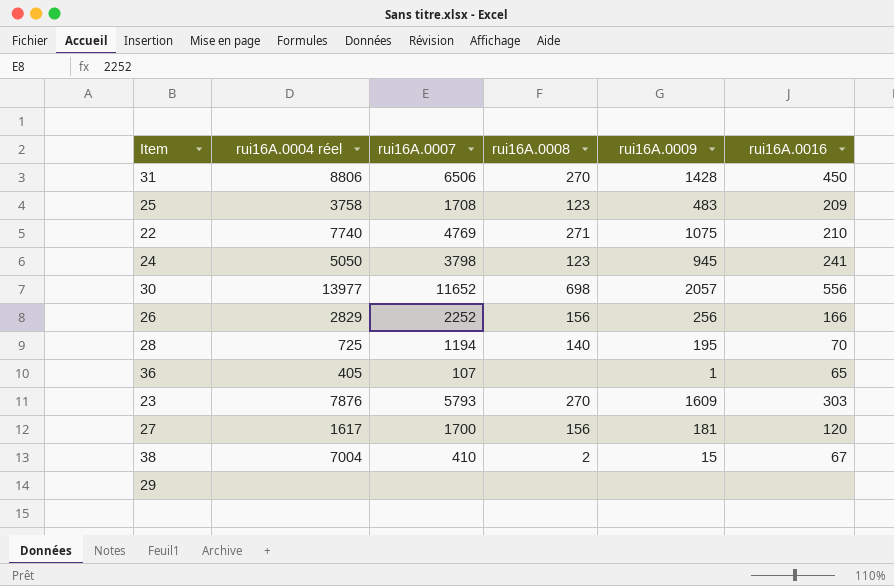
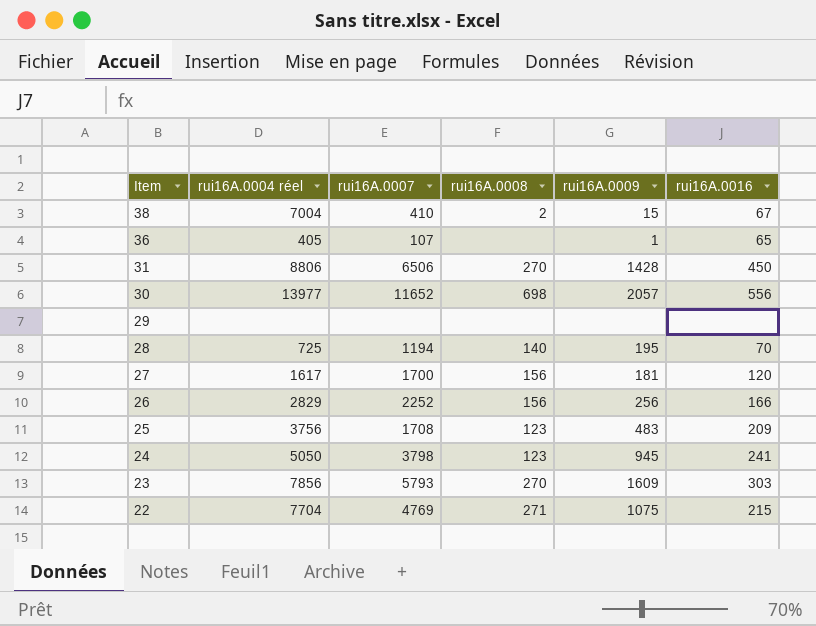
row order: none -> Item descending
25 | rui16A.0004 réel: 3758 -> 3756
23 | rui16A.0004 réel: 7876 -> 7856
22 | rui16A.0004 réel: 7740 -> 7704
22 | rui16A.0016: 210 -> 215

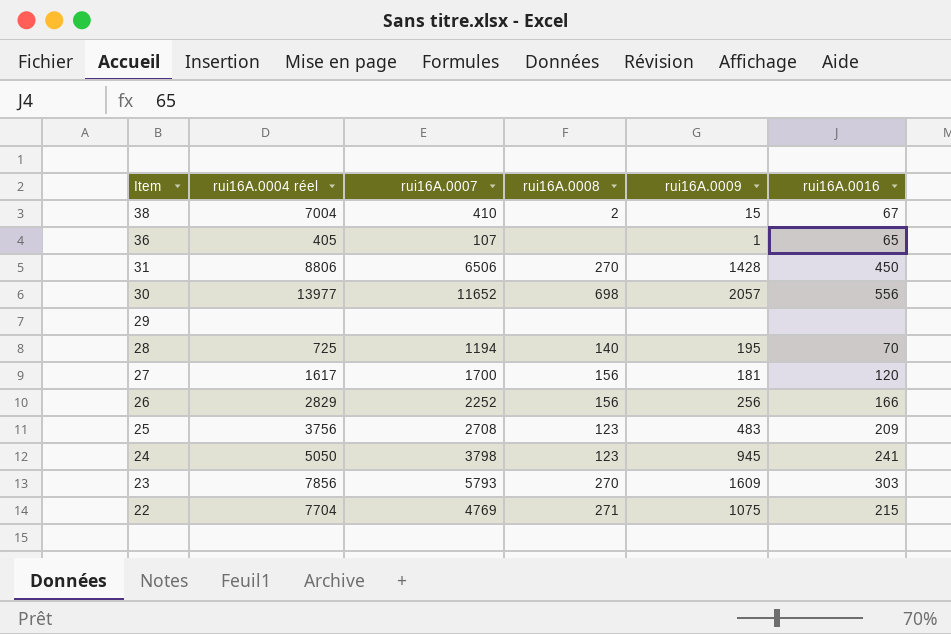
25 | rui16A.0007: 1708 -> 2708

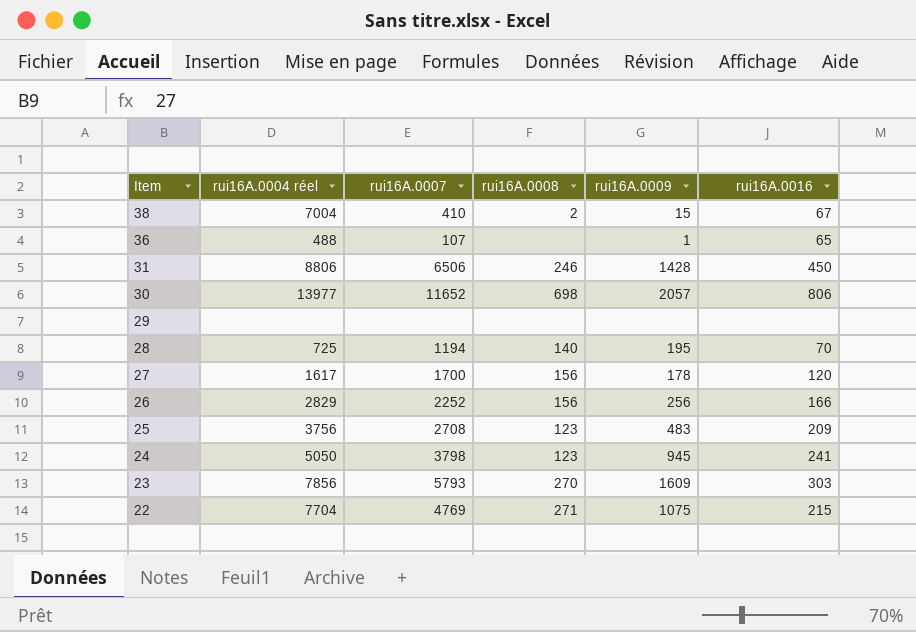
36 | rui16A.0004 réel: 405 -> 488
31 | rui16A.0008: 270 -> 246
30 | rui16A.0016: 556 -> 806
27 | rui16A.0009: 181 -> 178

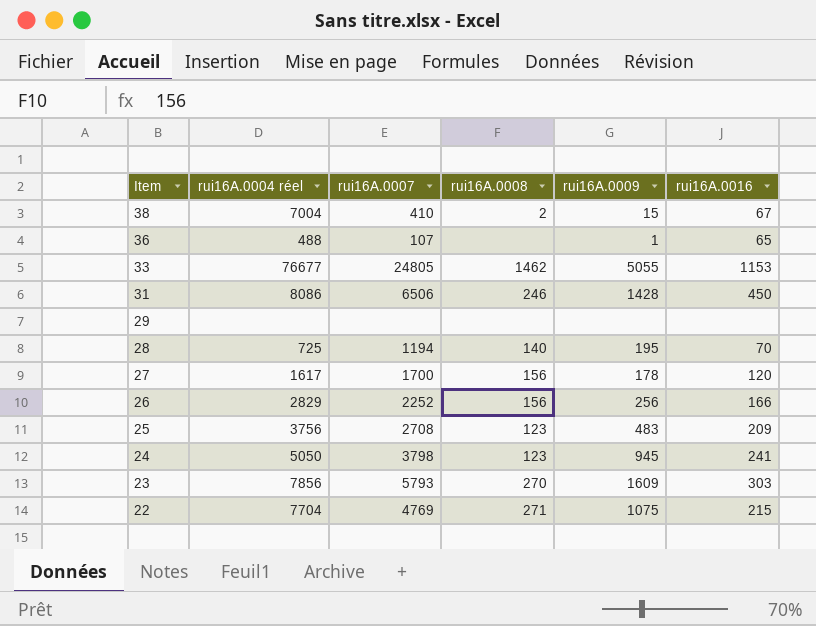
row 30: 13977 | 11652 | 698 | 2057 | 806 -> none
row 33: none -> 76677 | 24805 | 1462 | 5055 | 1153
31 | rui16A.0004 réel: 8806 -> 8086

